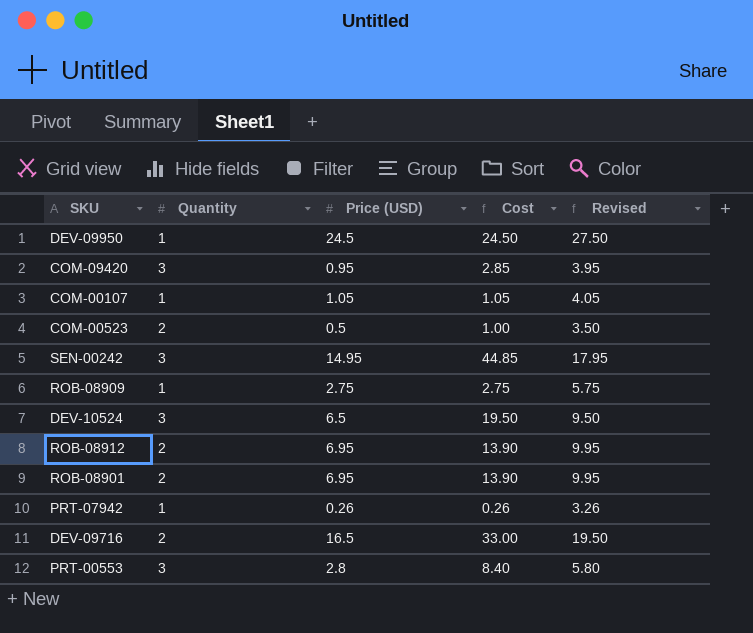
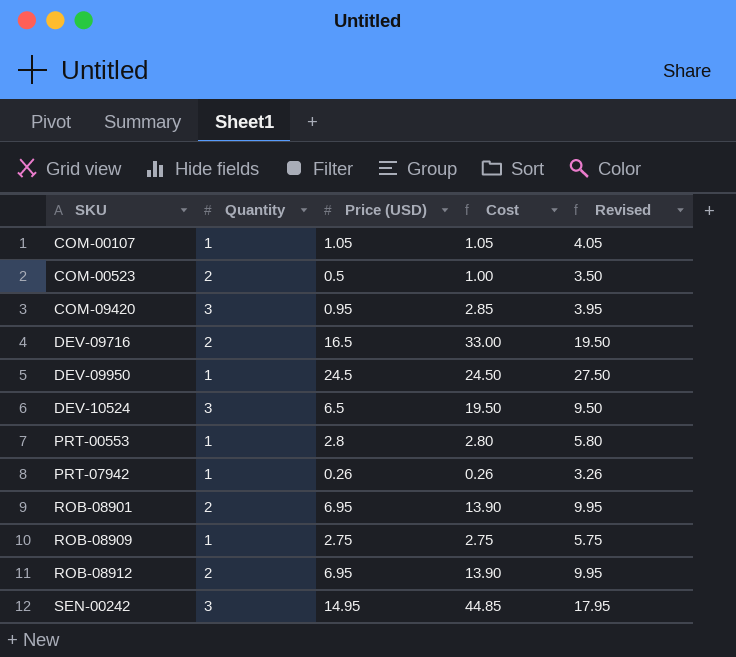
row order: none -> SKU ascending
PRT-00553 | Quantity: 3 -> 1
PRT-00553 | Cost: 8.40 -> 2.80

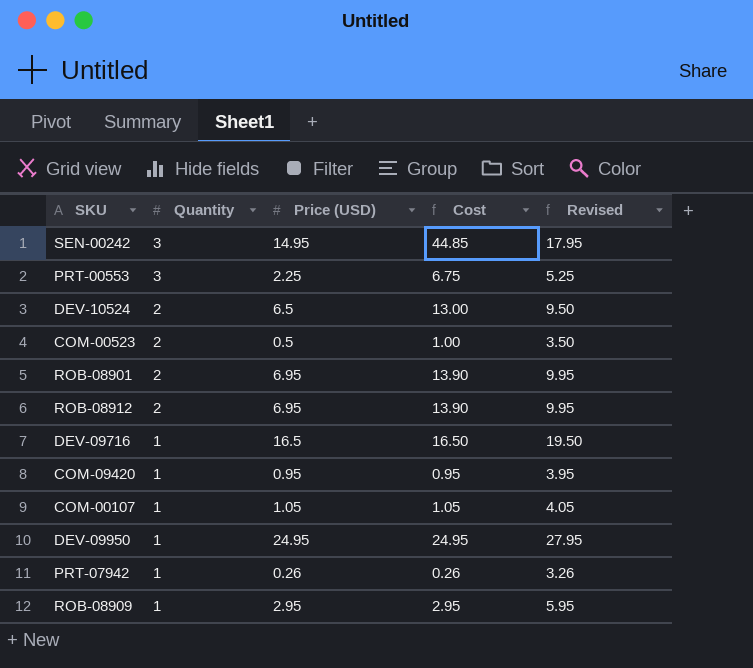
row order: SKU ascending -> Quantity descending
PRT-00553 | Quantity: 1 -> 3
PRT-00553 | Price (USD): 2.8 -> 2.25
PRT-00553 | Cost: 2.80 -> 6.75
PRT-00553 | Revised: 5.80 -> 5.25
DEV-10524 | Quantity: 3 -> 2
DEV-10524 | Cost: 19.50 -> 13.00
DEV-09716 | Quantity: 2 -> 1
DEV-09716 | Cost: 33.00 -> 16.50
COM-09420 | Quantity: 3 -> 1
COM-09420 | Cost: 2.85 -> 0.95
DEV-09950 | Price (USD): 24.5 -> 24.95
DEV-09950 | Cost: 24.50 -> 24.95
DEV-09950 | Revised: 27.50 -> 27.95
ROB-08909 | Price (USD): 2.75 -> 2.95
ROB-08909 | Cost: 2.75 -> 2.95
ROB-08909 | Revised: 5.75 -> 5.95

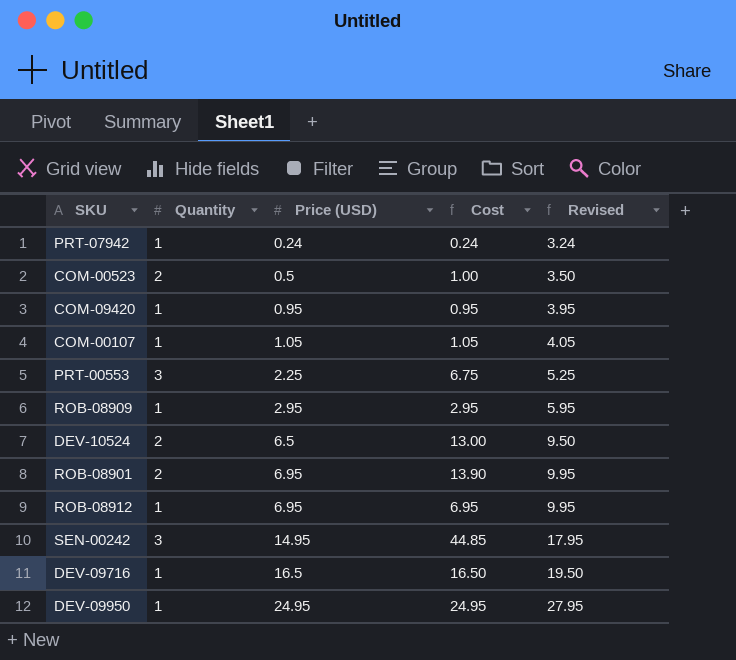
row order: Quantity descending -> Price (USD) ascending
PRT-07942 | Price (USD): 0.26 -> 0.24
PRT-07942 | Cost: 0.26 -> 0.24
PRT-07942 | Revised: 3.26 -> 3.24
ROB-08912 | Quantity: 2 -> 1
ROB-08912 | Cost: 13.90 -> 6.95

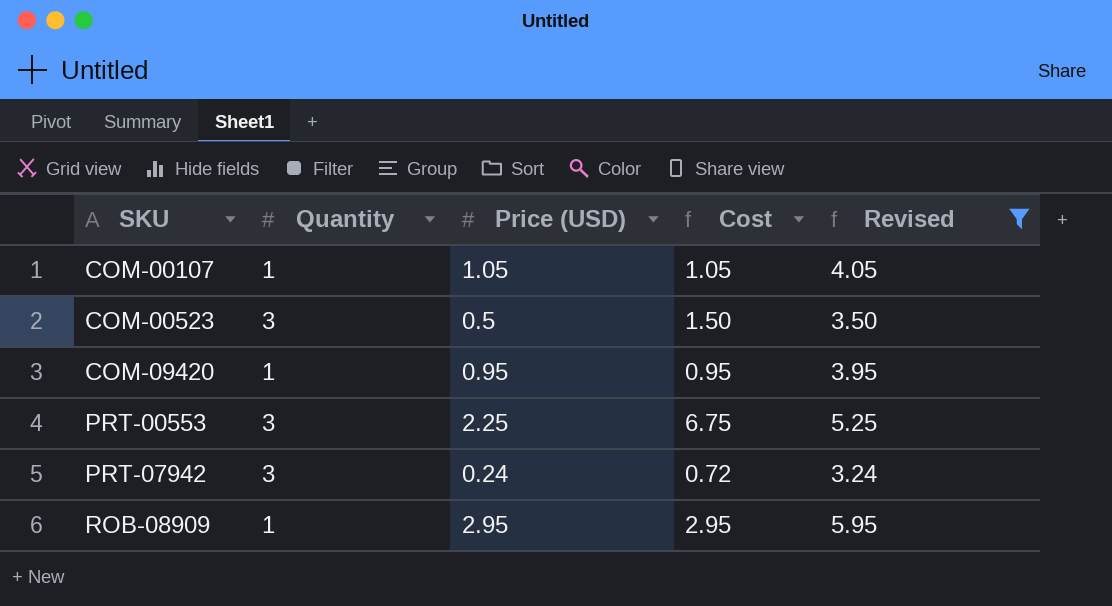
filter: none -> Revised <= 5.95
row order: Price (USD) ascending -> SKU ascending
COM-00523 | Quantity: 2 -> 3
COM-00523 | Cost: 1.00 -> 1.50
PRT-07942 | Quantity: 1 -> 3
PRT-07942 | Cost: 0.24 -> 0.72

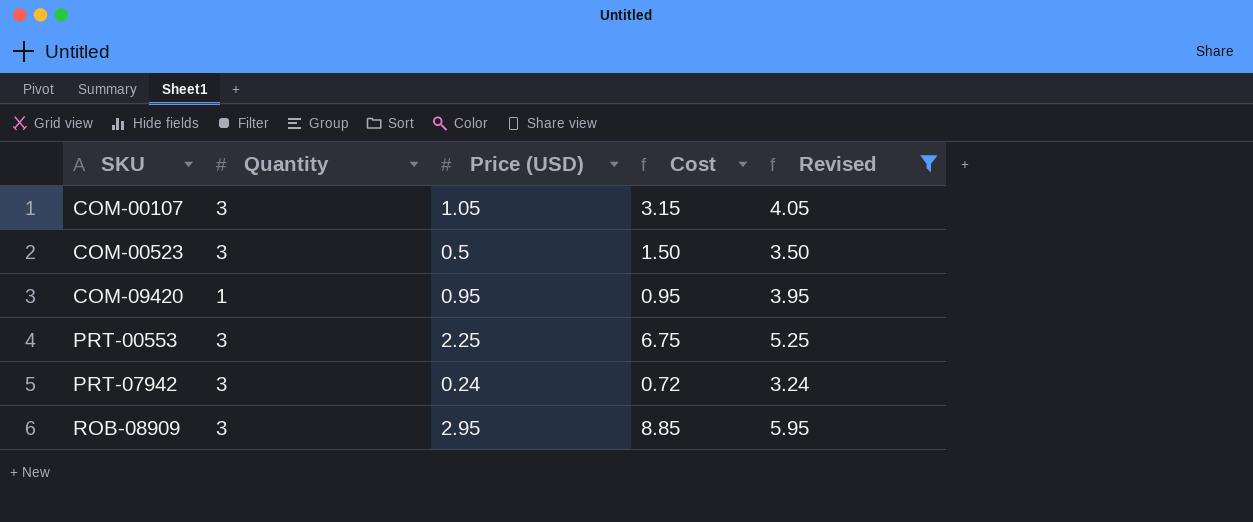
COM-00107 | Quantity: 1 -> 3
COM-00107 | Cost: 1.05 -> 3.15
ROB-08909 | Quantity: 1 -> 3
ROB-08909 | Cost: 2.95 -> 8.85

